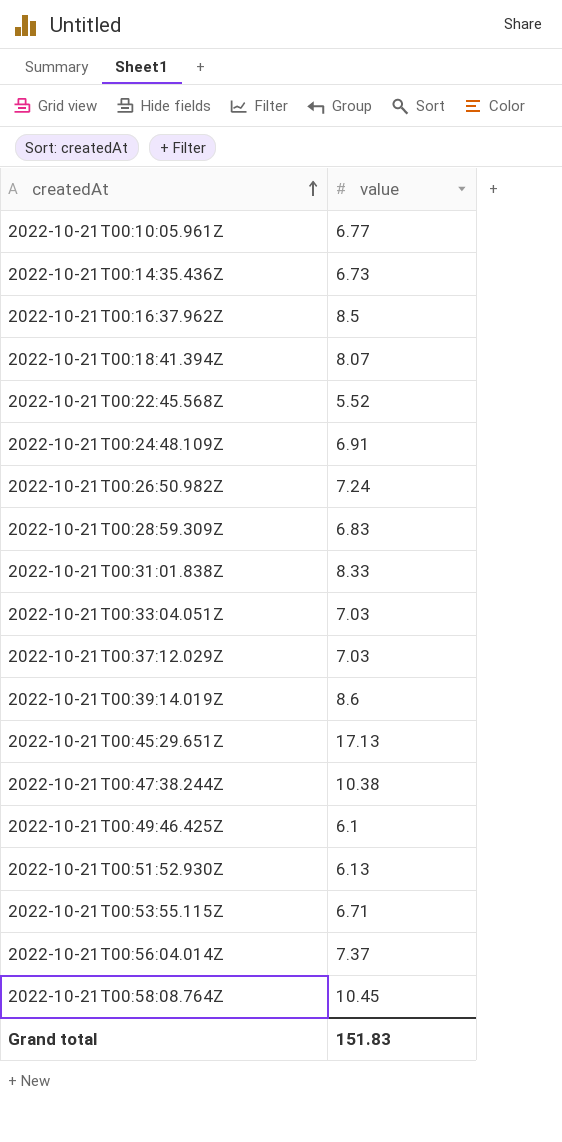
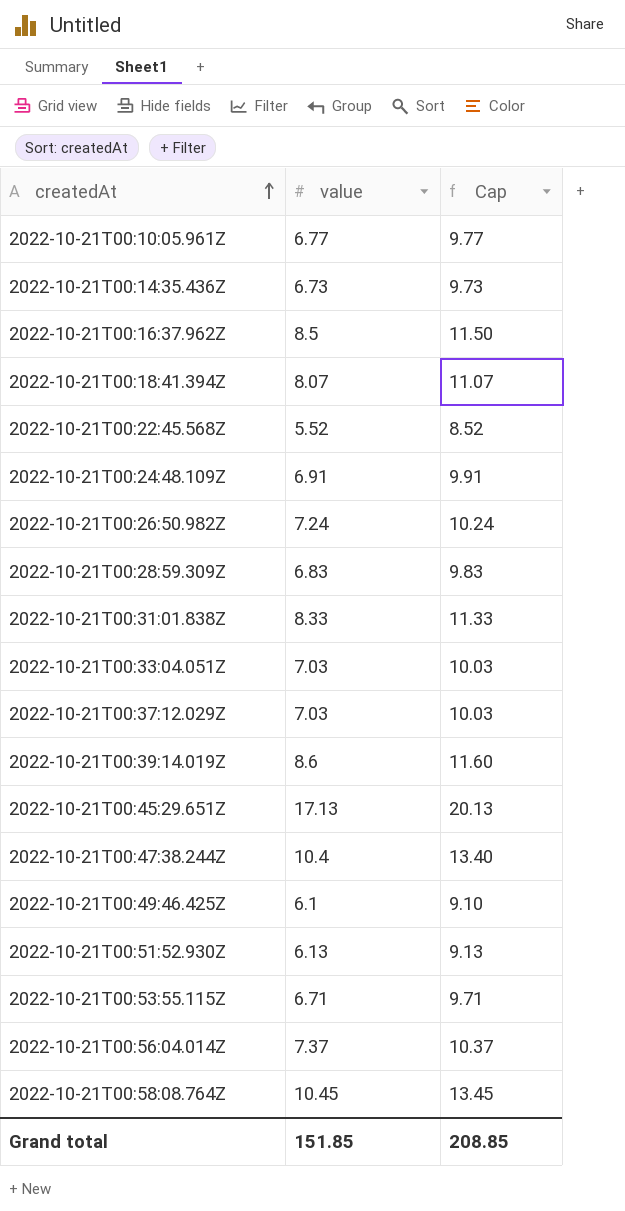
column Cap | formula: none -> [value] + 3
2022-10-21T00:47:38.244Z | value: 10.38 -> 10.4
Grand total | value: 151.83 -> 151.85

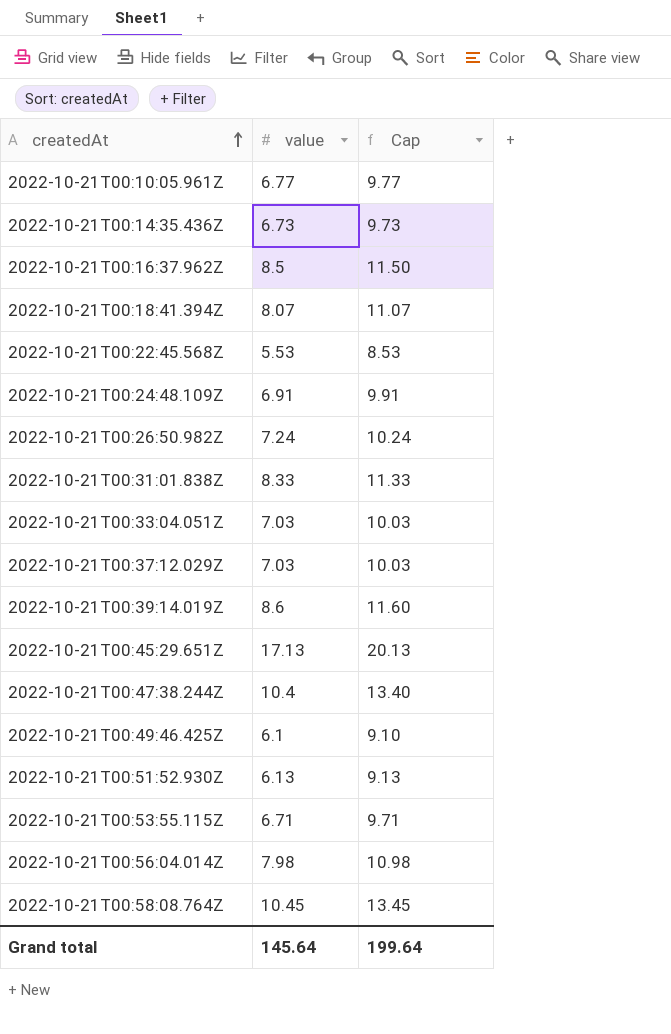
row 2022-10-21T00:28:59.309Z: 6.83 | 9.83 -> none
2022-10-21T00:22:45.568Z | value: 5.52 -> 5.53
2022-10-21T00:22:45.568Z | Cap: 8.52 -> 8.53
2022-10-21T00:56:04.014Z | value: 7.37 -> 7.98
2022-10-21T00:56:04.014Z | Cap: 10.37 -> 10.98
Grand total | value: 151.85 -> 145.64
Grand total | Cap: 208.85 -> 199.64

